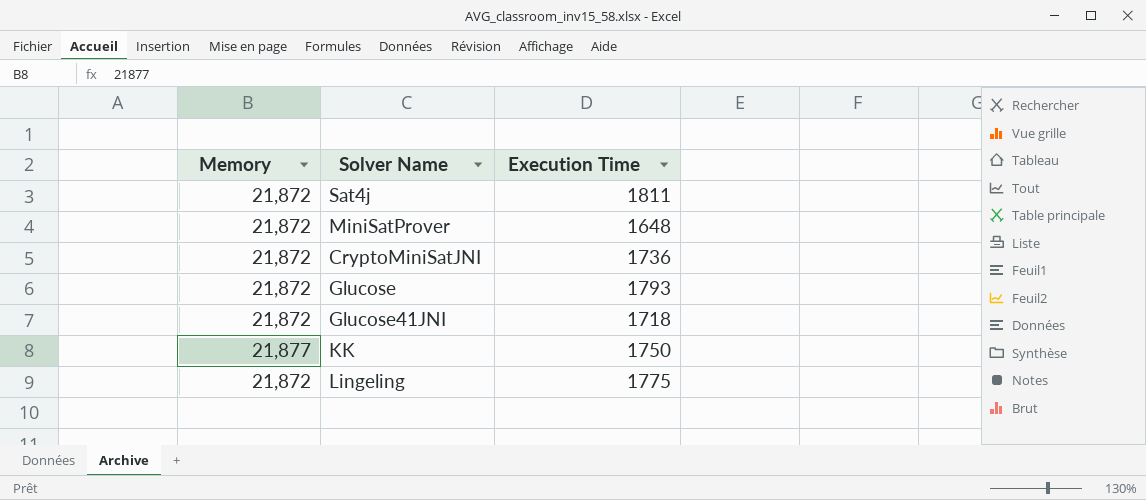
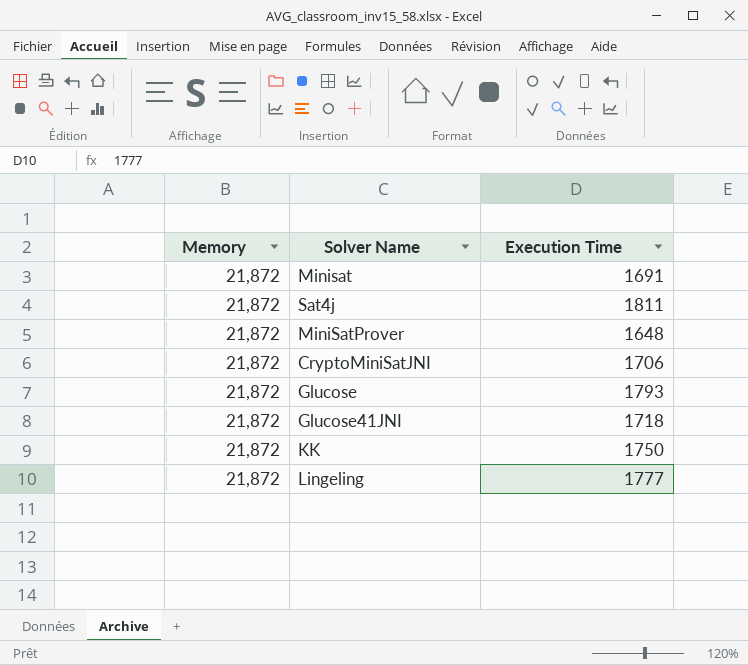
row Minisat: none -> 21,872 | 1691
CryptoMiniSatJNI | Execution Time: 1736 -> 1706
KK | Memory: 21,877 -> 21,872
Lingeling | Execution Time: 1775 -> 1777

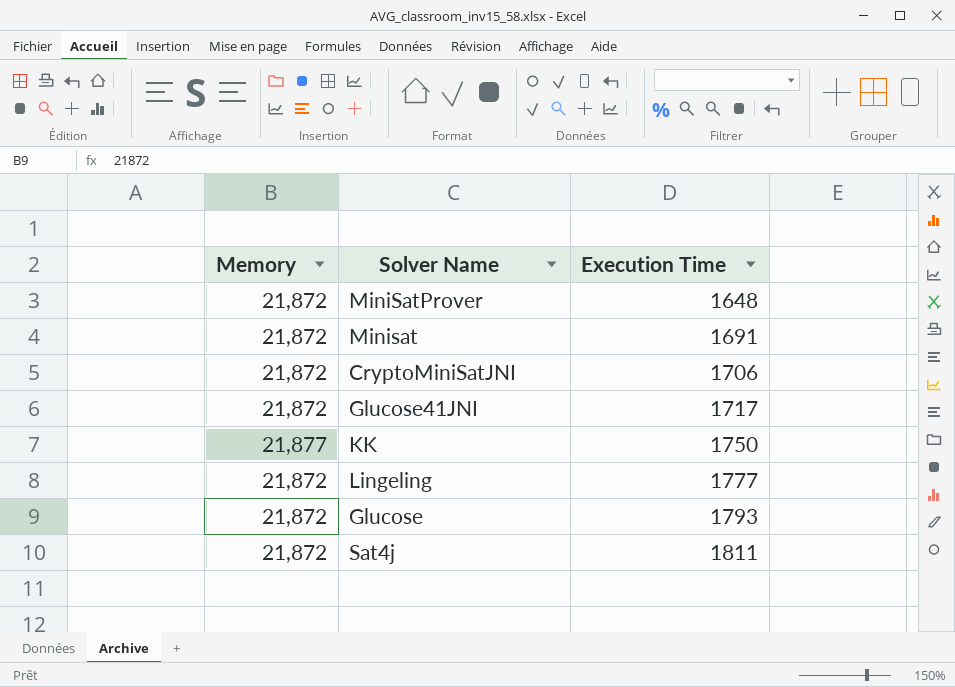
row order: none -> Execution Time ascending
Glucose41JNI | Execution Time: 1718 -> 1717
KK | Memory: 21,872 -> 21,877

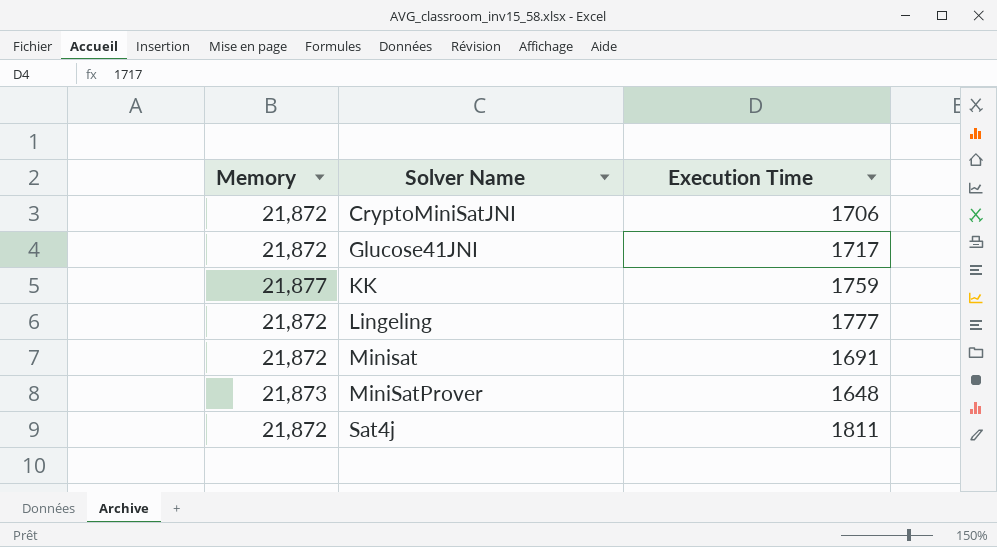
row order: Execution Time ascending -> Solver Name ascending
row Glucose: 21,872 | 1793 -> none
KK | Execution Time: 1750 -> 1759
MiniSatProver | Memory: 21,872 -> 21,873

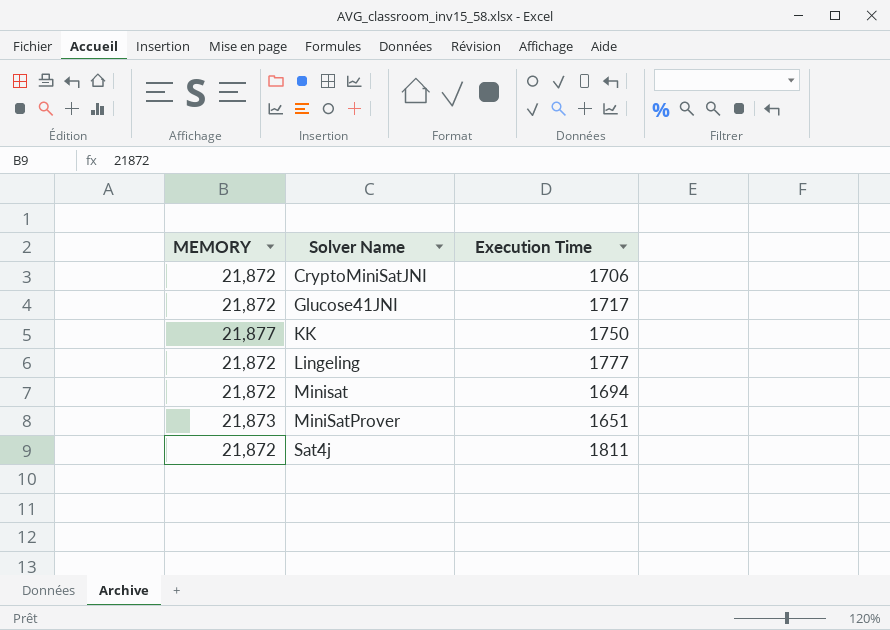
column name: Memory -> MEMORY
KK | Execution Time: 1759 -> 1750
Minisat | Execution Time: 1691 -> 1694
MiniSatProver | Execution Time: 1648 -> 1651

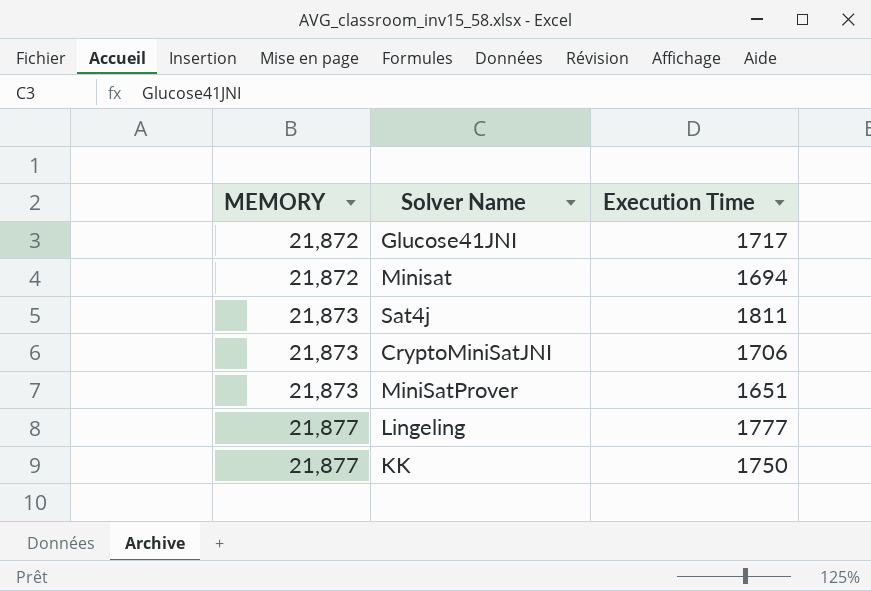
row order: Solver Name ascending -> MEMORY ascending
Sat4j | MEMORY: 21,872 -> 21,873
CryptoMiniSatJNI | MEMORY: 21,872 -> 21,873
Lingeling | MEMORY: 21,872 -> 21,877

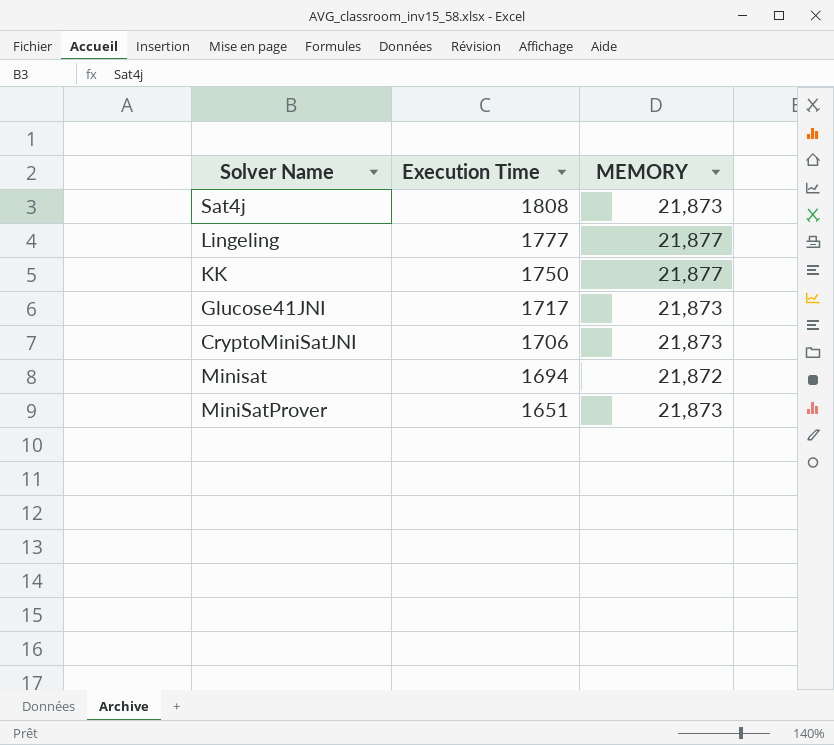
row order: MEMORY ascending -> Execution Time descending
column MEMORY | position: 1 -> 3
Sat4j | Execution Time: 1811 -> 1808
Glucose41JNI | MEMORY: 21,872 -> 21,873

